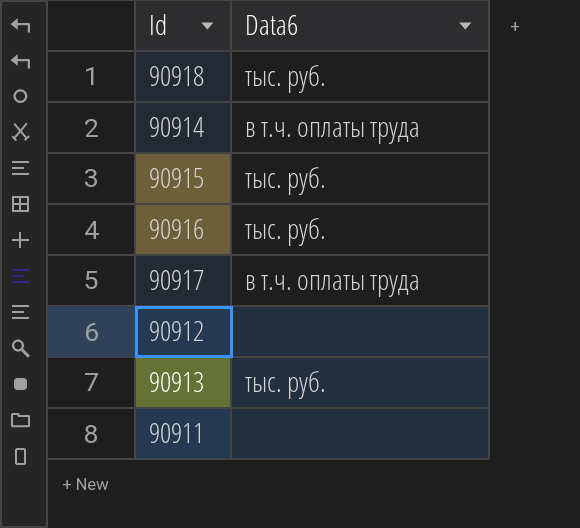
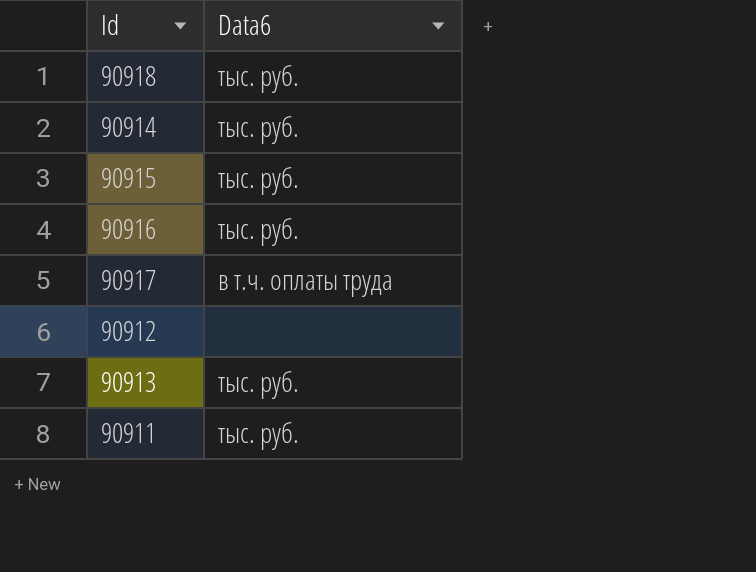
90914 | Data6: в т.ч. оплаты труда -> тыс. руб.
90911 | Data6: none -> тыс. руб.

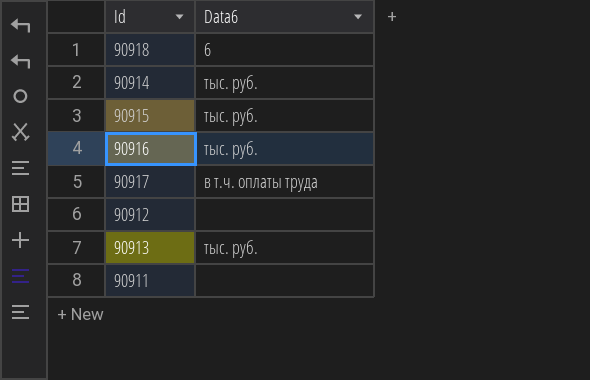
90918 | Data6: тыс. руб. -> 6
90911 | Data6: тыс. руб. -> none

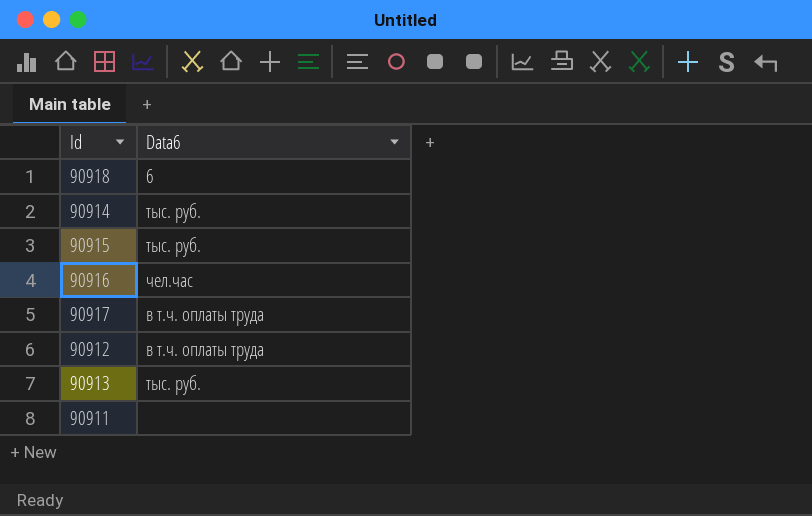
90916 | Data6: тыс. руб. -> чел.час
90912 | Data6: none -> в т.ч. оплаты труда

